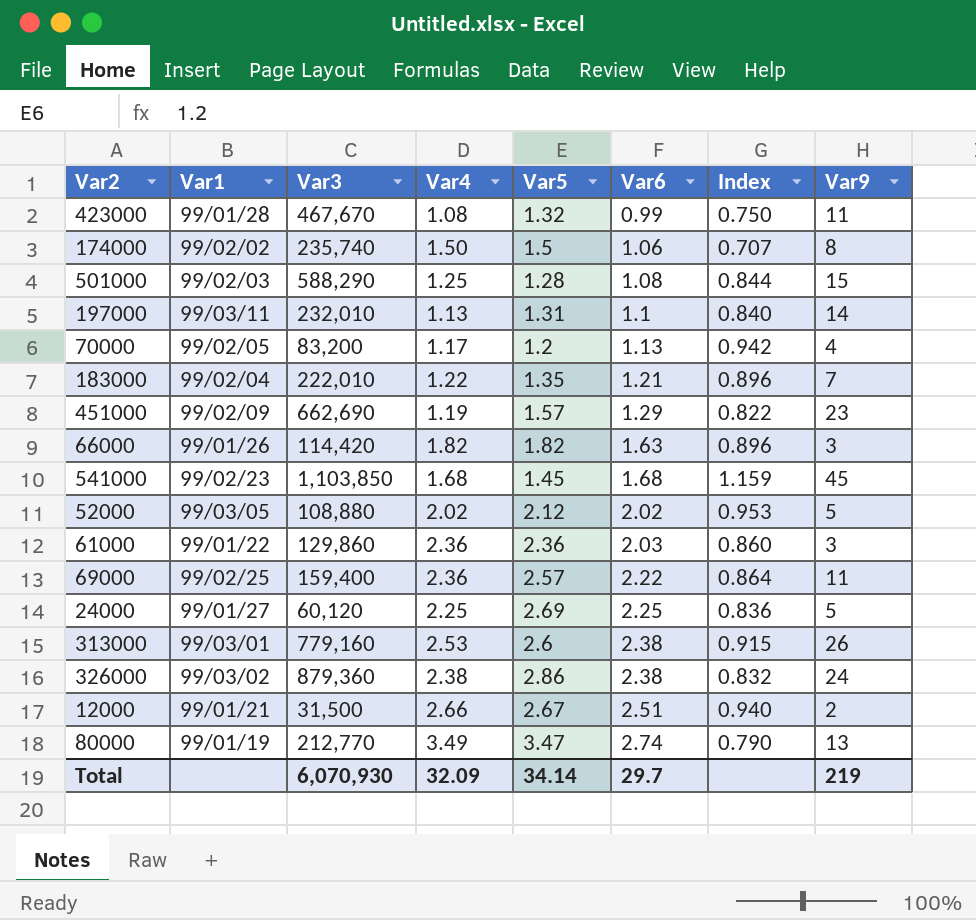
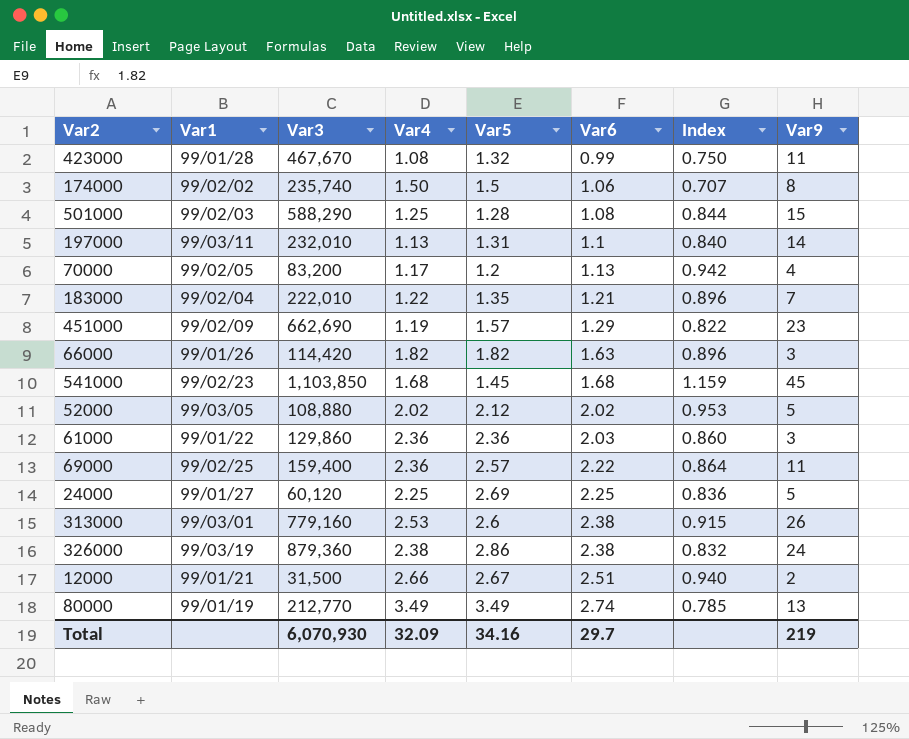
326000 | Var1: 99/03/02 -> 99/03/19
80000 | Var5: 3.47 -> 3.49
80000 | Index: 0.790 -> 0.785
Total | Var5: 34.14 -> 34.16

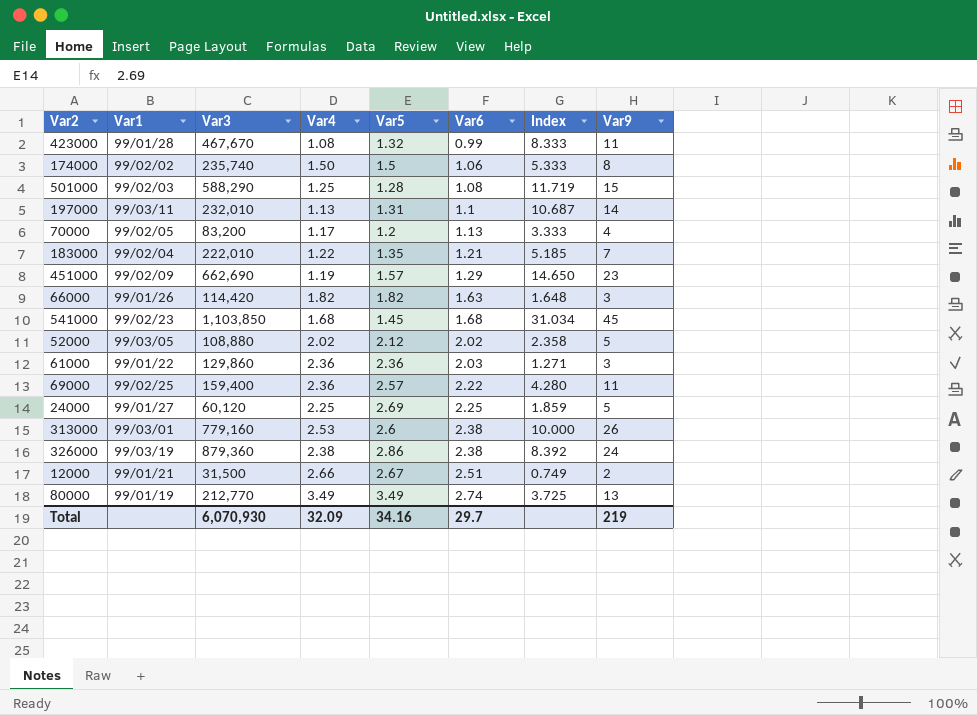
column Index | formula: [Var6] / [Var5] -> [Var9] / [Var5]

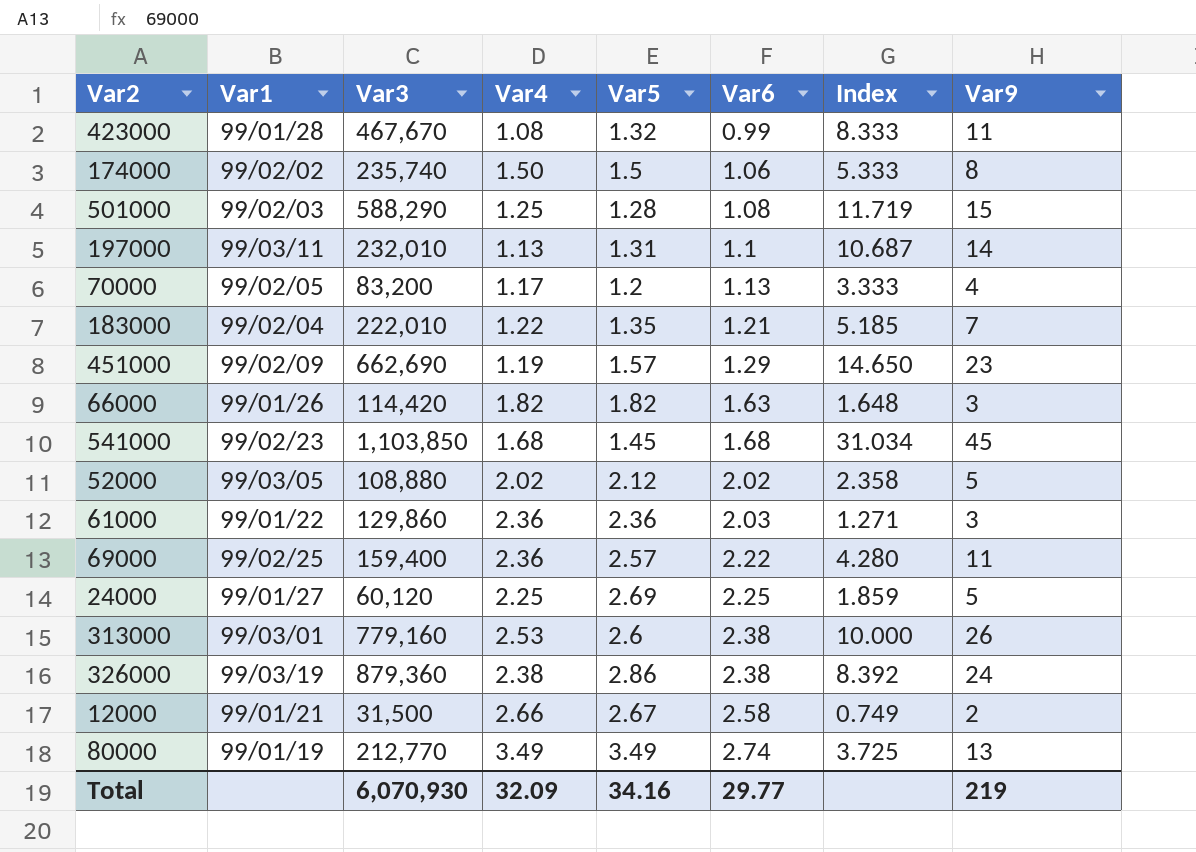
12000 | Var6: 2.51 -> 2.58
Total | Var6: 29.7 -> 29.77

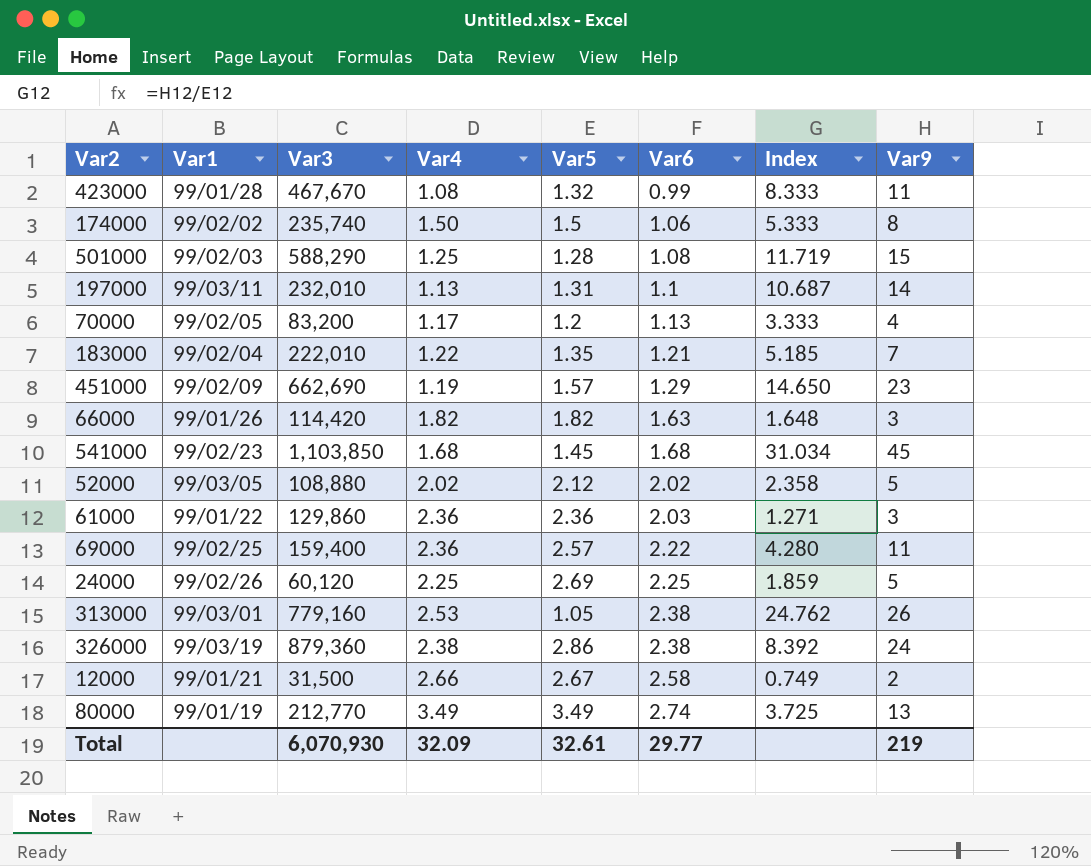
24000 | Var1: 99/01/27 -> 99/02/26
313000 | Var5: 2.6 -> 1.05
313000 | Index: 10.000 -> 24.762
Total | Var5: 34.16 -> 32.61

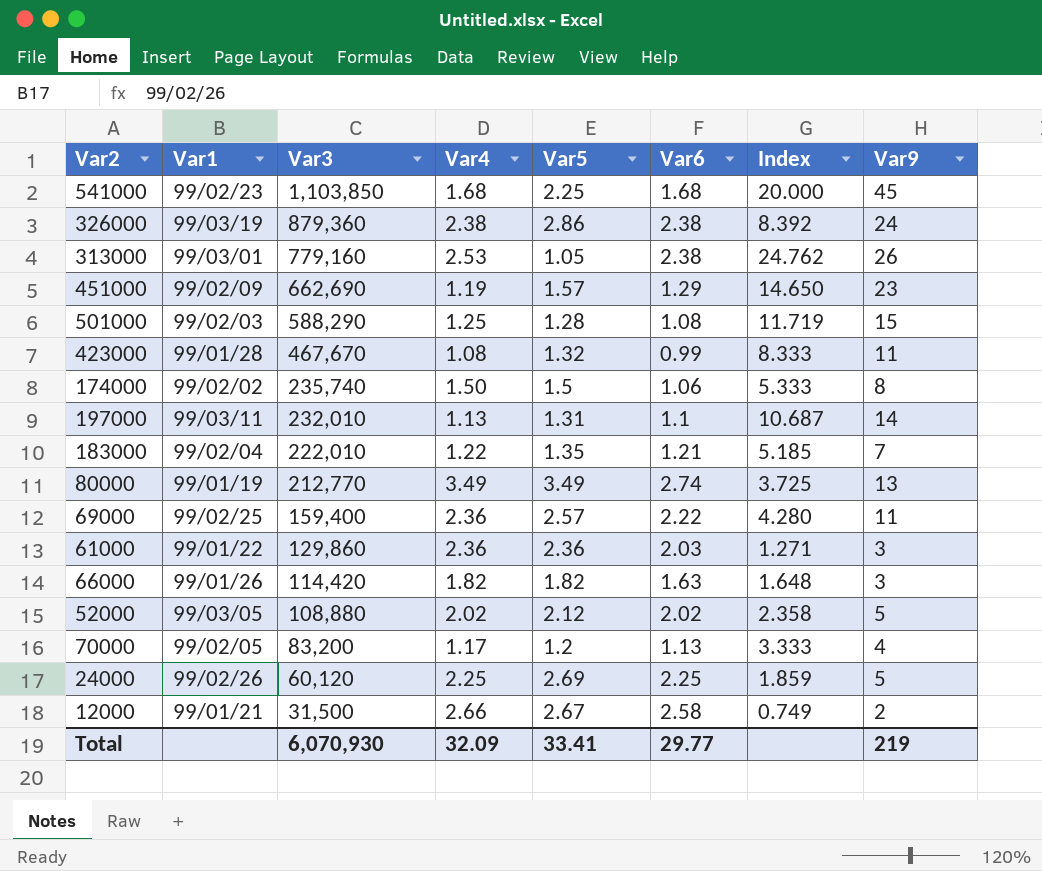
row order: Var6 ascending -> Var3 descending
541000 | Var5: 1.45 -> 2.25
541000 | Index: 31.034 -> 20.000
Total | Var5: 32.61 -> 33.41

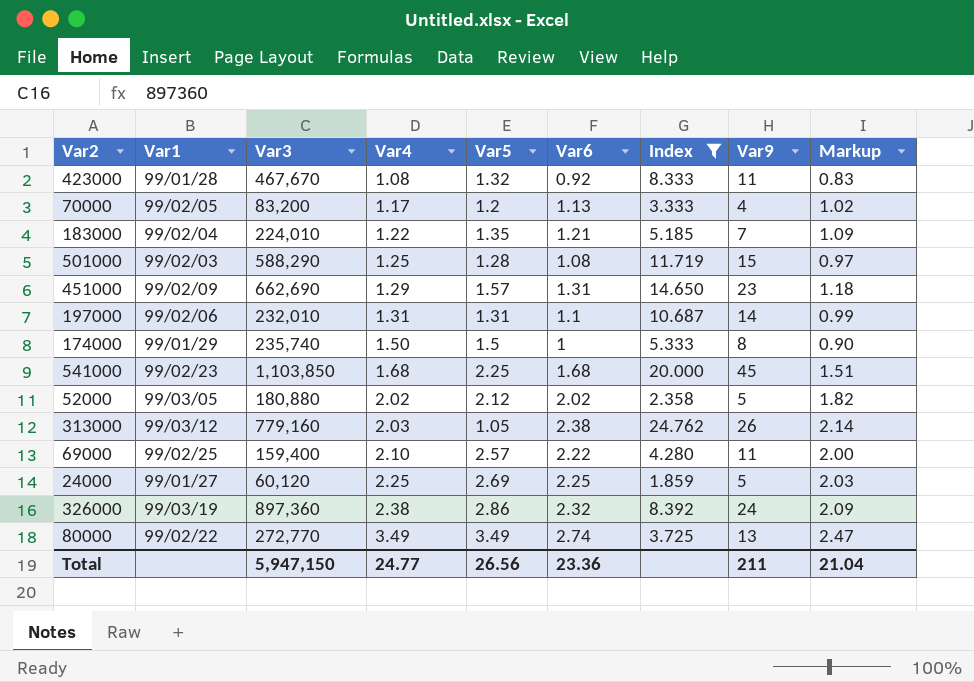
filter: none -> Index >= 1.859
row order: Var3 descending -> Var4 ascending
column Markup | formula: none -> [Var6] * 0.9
423000 | Var6: 0.99 -> 0.92
183000 | Var3: 222,010 -> 224,010
451000 | Var4: 1.19 -> 1.29
451000 | Var6: 1.29 -> 1.31
197000 | Var1: 99/03/11 -> 99/02/06
197000 | Var4: 1.13 -> 1.31
174000 | Var1: 99/02/02 -> 99/01/29
174000 | Var6: 1.06 -> 1
52000 | Var3: 108,880 -> 180,880
313000 | Var1: 99/03/01 -> 99/03/12
313000 | Var4: 2.53 -> 2.03
69000 | Var4: 2.36 -> 2.10
24000 | Var1: 99/02/26 -> 99/01/27
326000 | Var3: 879,360 -> 897,360
326000 | Var6: 2.38 -> 2.32
80000 | Var1: 99/01/19 -> 99/02/22
80000 | Var3: 212,770 -> 272,770
Total | Var3: 6,070,930 -> 5,947,150
Total | Var4: 32.09 -> 24.77
Total | Var5: 33.41 -> 26.56
Total | Var6: 29.77 -> 23.36
Total | Var9: 219 -> 211

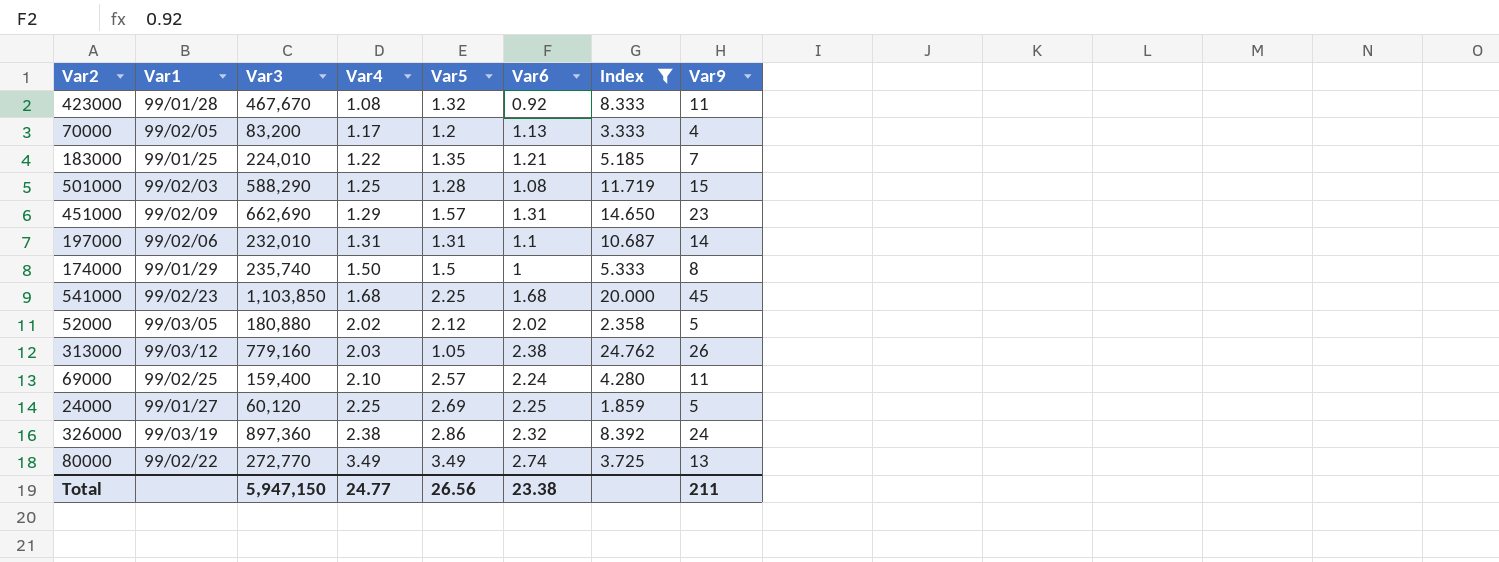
column Markup | formula: [Var6] * 0.9 -> none
183000 | Var1: 99/02/04 -> 99/01/25
69000 | Var6: 2.22 -> 2.24
Total | Var6: 23.36 -> 23.38

